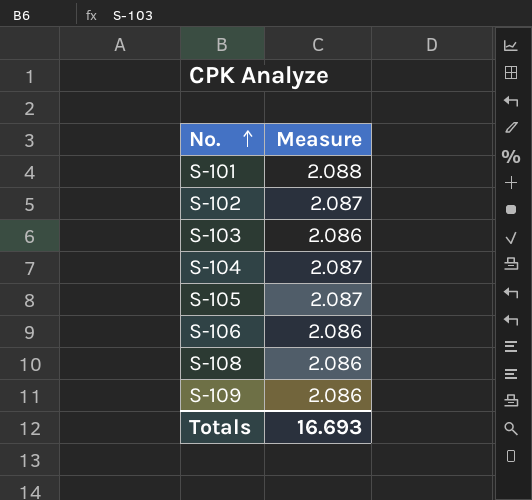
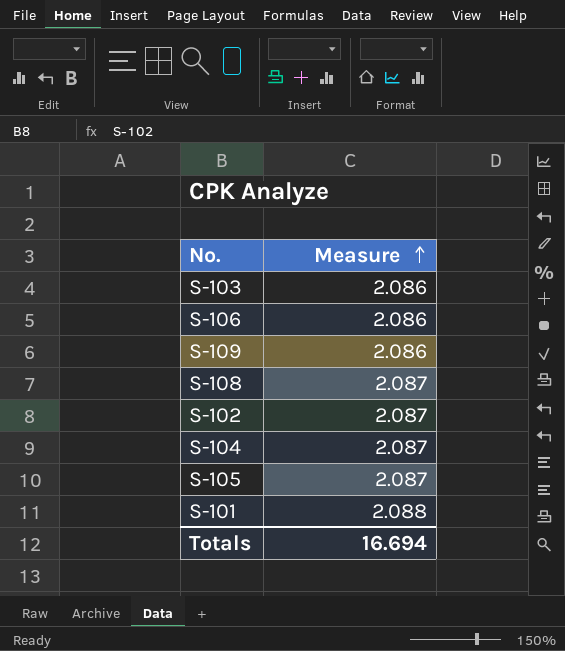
row order: No. ascending -> Measure ascending
S-108 | Measure: 2.086 -> 2.087
Totals | Measure: 16.693 -> 16.694

